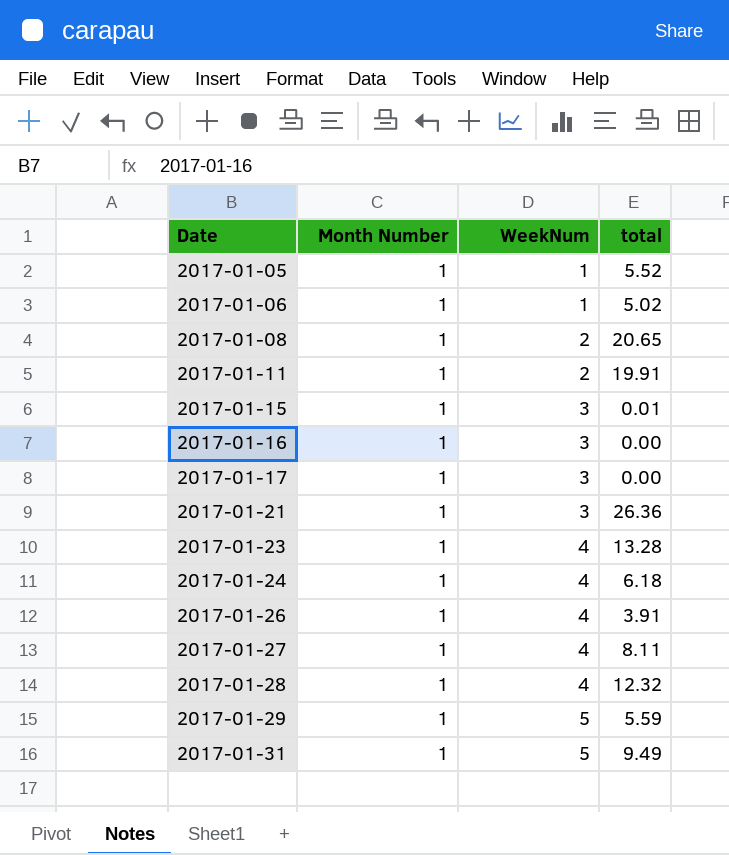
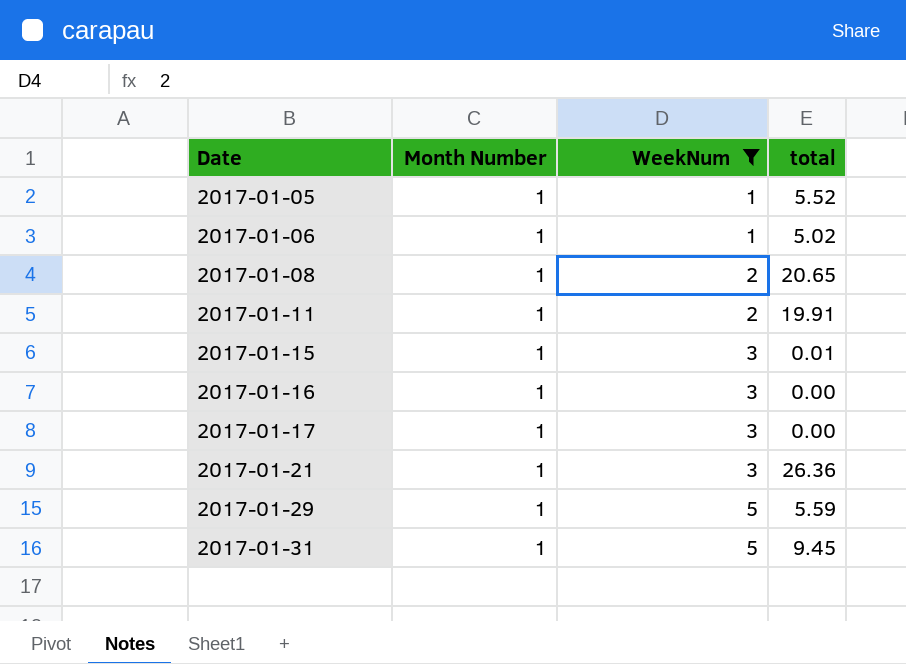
filter: none -> WeekNum != 4
2017-01-31 | total: 9.49 -> 9.45

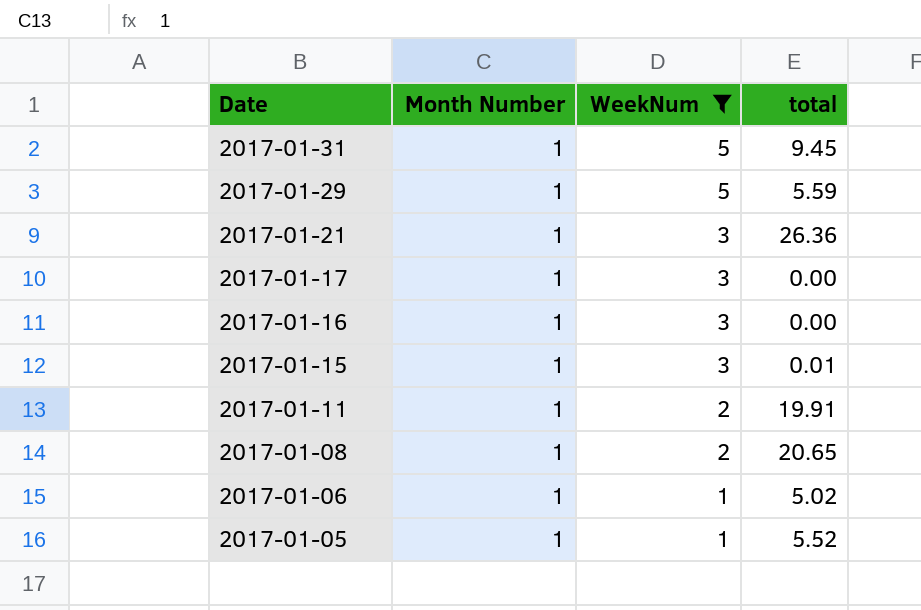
row order: Date ascending -> Date descending

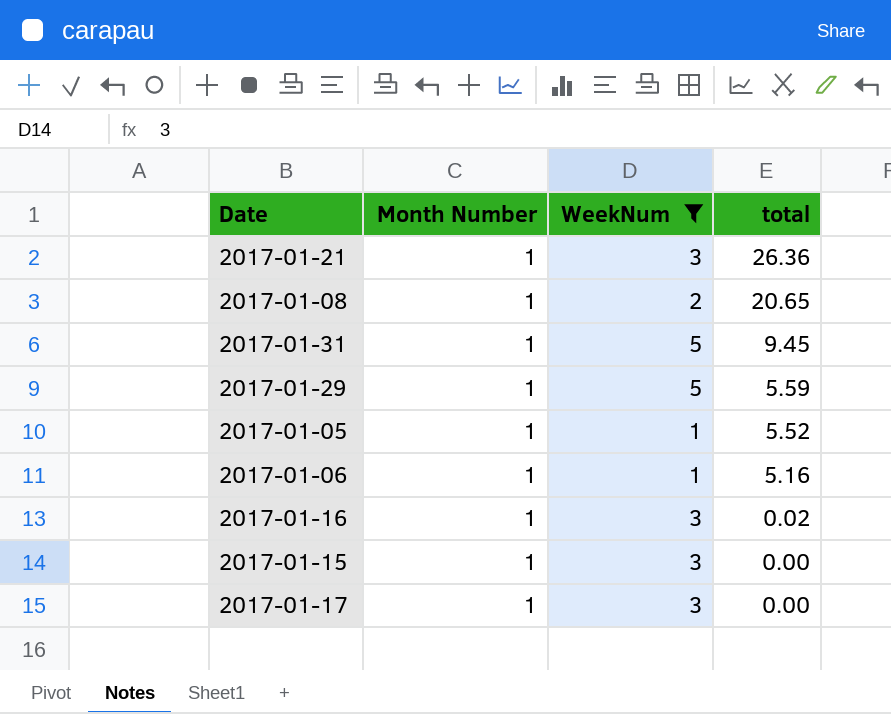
row order: Date descending -> total descending
row 2017-01-11: 1 | 2 | 19.91 -> none
2017-01-06 | total: 5.02 -> 5.16
2017-01-16 | total: 0.00 -> 0.02
2017-01-15 | total: 0.01 -> 0.00

